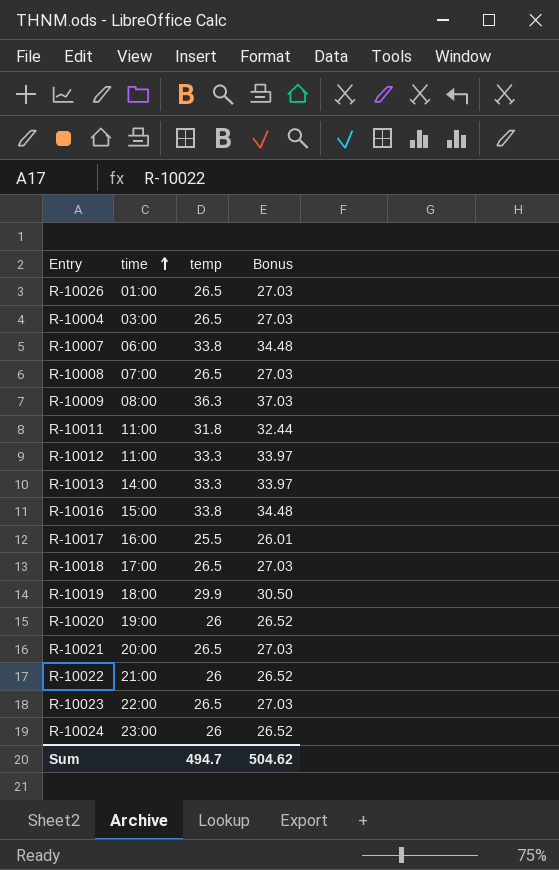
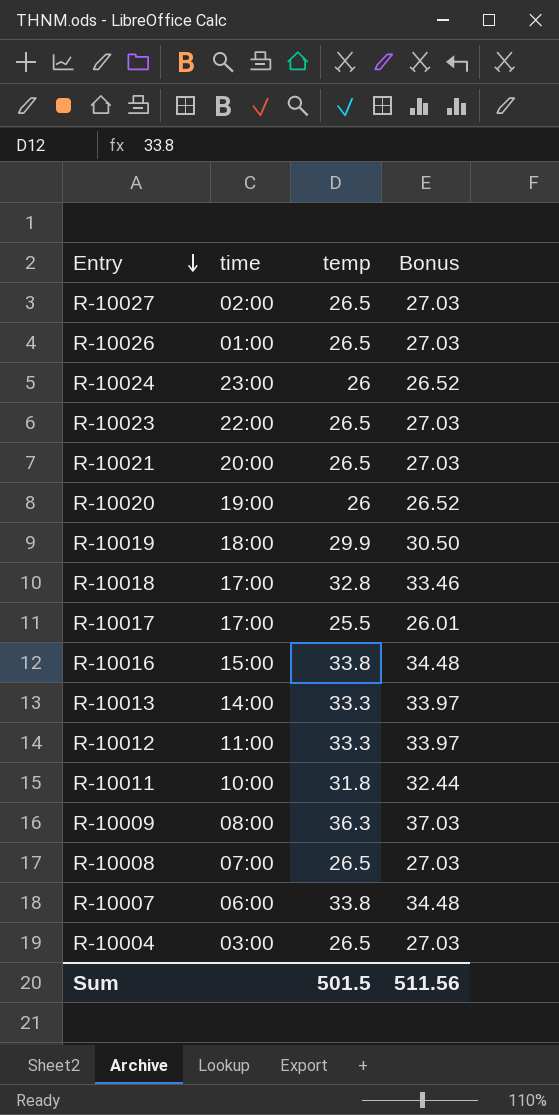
row order: time ascending -> Entry descending
row R-10022: 21:00 | 26 | 26.52 -> none
row R-10027: none -> 02:00 | 26.5 | 27.03
R-10018 | temp: 26.5 -> 32.8
R-10018 | Bonus: 27.03 -> 33.46
R-10017 | time: 16:00 -> 17:00
R-10011 | time: 11:00 -> 10:00
Sum | temp: 494.7 -> 501.5
Sum | Bonus: 504.62 -> 511.56

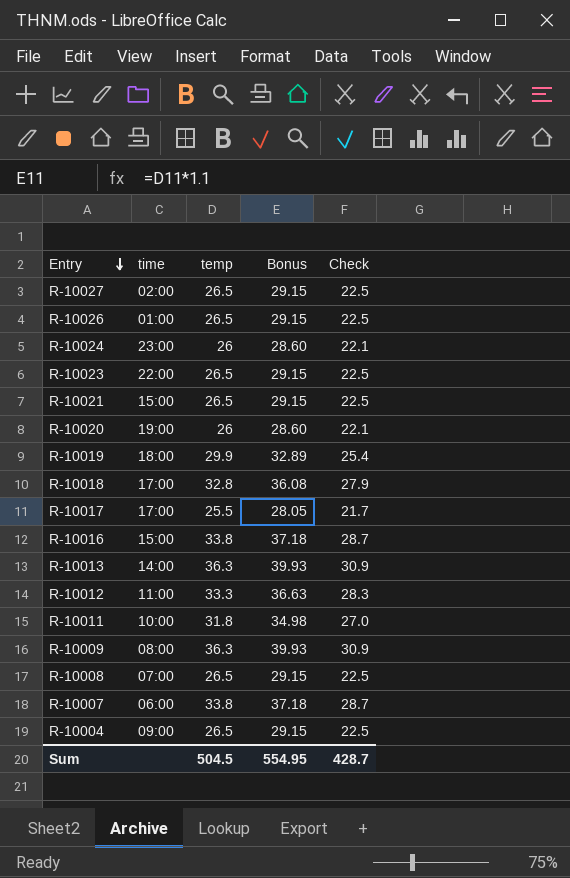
column Bonus | formula: [temp] * 1.02 -> [temp] * 1.1
column Check | formula: none -> [temp] * 0.85
R-10021 | time: 20:00 -> 15:00
R-10013 | temp: 33.3 -> 36.3
R-10004 | time: 03:00 -> 09:00
Sum | temp: 501.5 -> 504.5
Sum | Bonus: 511.56 -> 554.95

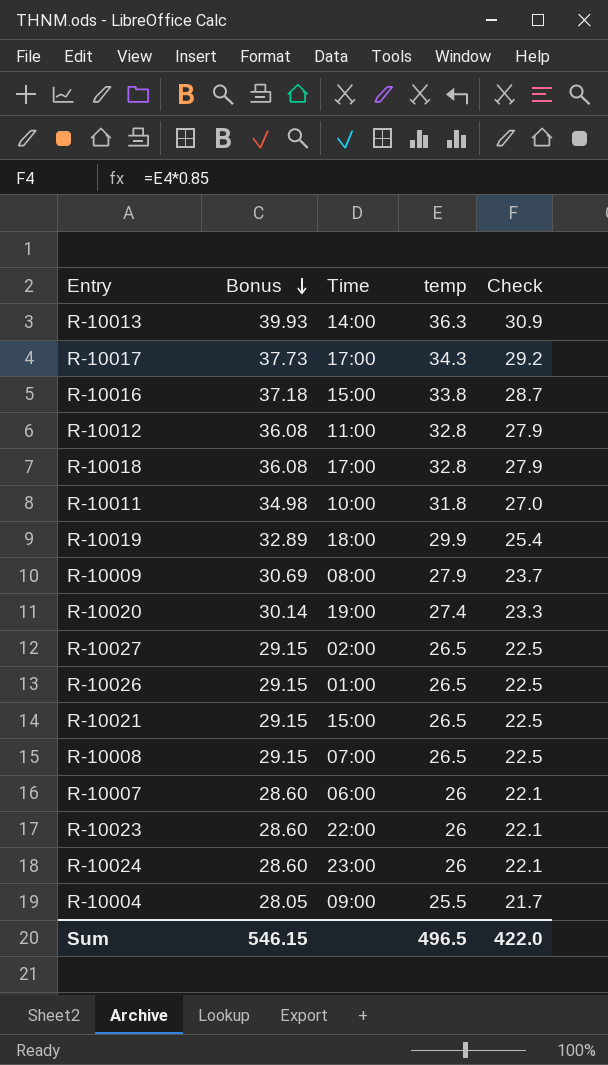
row order: Entry descending -> Bonus descending
column Bonus | position: 4 -> 2
column name: time -> Time
R-10017 | Bonus: 28.05 -> 37.73
R-10017 | temp: 25.5 -> 34.3
R-10017 | Check: 21.7 -> 29.2
R-10012 | Bonus: 36.63 -> 36.08
R-10012 | temp: 33.3 -> 32.8
R-10012 | Check: 28.3 -> 27.9
R-10009 | Bonus: 39.93 -> 30.69
R-10009 | temp: 36.3 -> 27.9
R-10009 | Check: 30.9 -> 23.7
R-10020 | Bonus: 28.60 -> 30.14
R-10020 | temp: 26 -> 27.4
R-10020 | Check: 22.1 -> 23.3
R-10007 | Bonus: 37.18 -> 28.60
R-10007 | temp: 33.8 -> 26
R-10007 | Check: 28.7 -> 22.1
R-10023 | Bonus: 29.15 -> 28.60
R-10023 | temp: 26.5 -> 26
R-10023 | Check: 22.5 -> 22.1
R-10004 | Bonus: 29.15 -> 28.05
R-10004 | temp: 26.5 -> 25.5
R-10004 | Check: 22.5 -> 21.7
Sum | Bonus: 554.95 -> 546.15
Sum | temp: 504.5 -> 496.5
Sum | Check: 428.7 -> 422.0

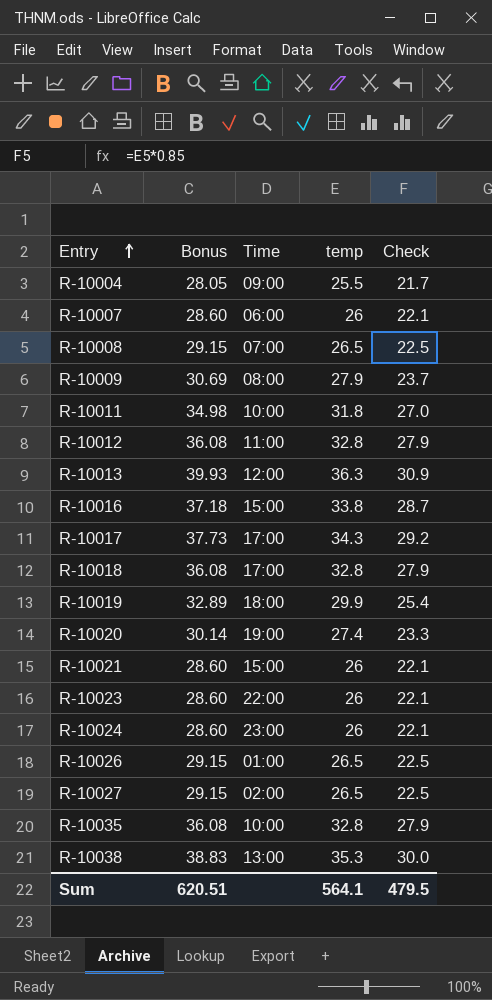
row order: Bonus descending -> Entry ascending
R-10013 | Time: 14:00 -> 12:00
R-10021 | Bonus: 29.15 -> 28.60
R-10021 | temp: 26.5 -> 26
R-10021 | Check: 22.5 -> 22.1
row R-10035: none -> 36.08 | 10:00 | 32.8 | 27.9
row R-10038: none -> 38.83 | 13:00 | 35.3 | 30.0
Sum | Bonus: 546.15 -> 620.51
Sum | temp: 496.5 -> 564.1
Sum | Check: 422.0 -> 479.5

